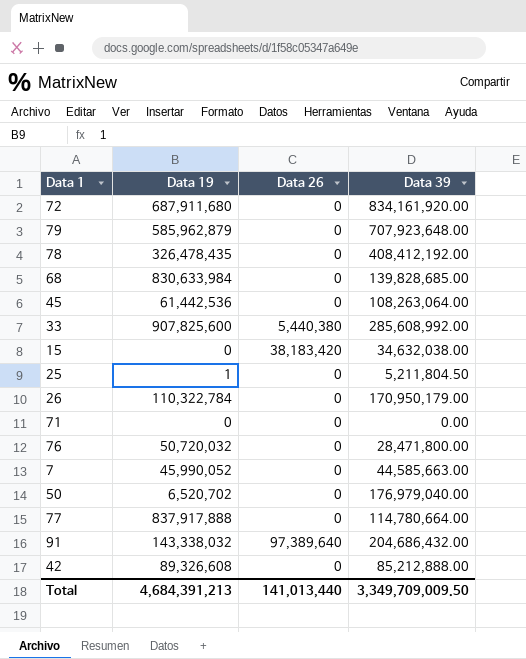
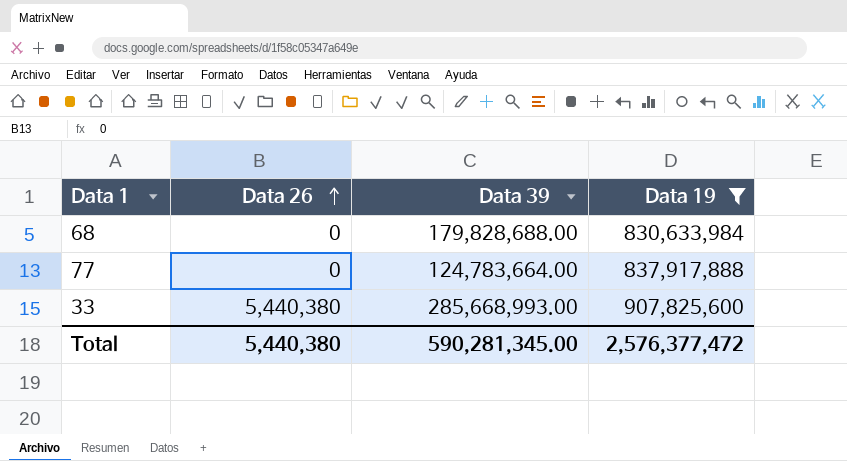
filter: none -> Data 19 >= 830,633,984
row order: none -> Data 26 ascending
column Data 19 | position: 2 -> 4
68 | Data 39: 139,828,685.00 -> 179,828,688.00
77 | Data 39: 114,780,664.00 -> 124,783,664.00
33 | Data 39: 285,608,992.00 -> 285,668,993.00
Total | Data 26: 141,013,440 -> 5,440,380
Total | Data 39: 3,349,709,009.50 -> 590,281,345.00
Total | Data 19: 4,684,391,213 -> 2,576,377,472

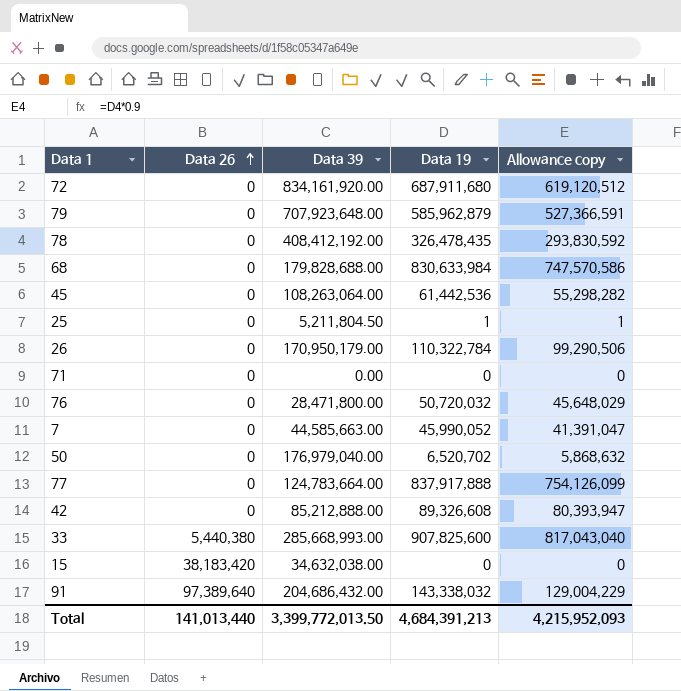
filter: Data 19 >= 830,633,984 -> none
column Allowance copy | formula: none -> [Data 19] * 0.9
Total | Data 26: 5,440,380 -> 141,013,440
Total | Data 39: 590,281,345.00 -> 3,399,772,013.50
Total | Data 19: 2,576,377,472 -> 4,684,391,213

